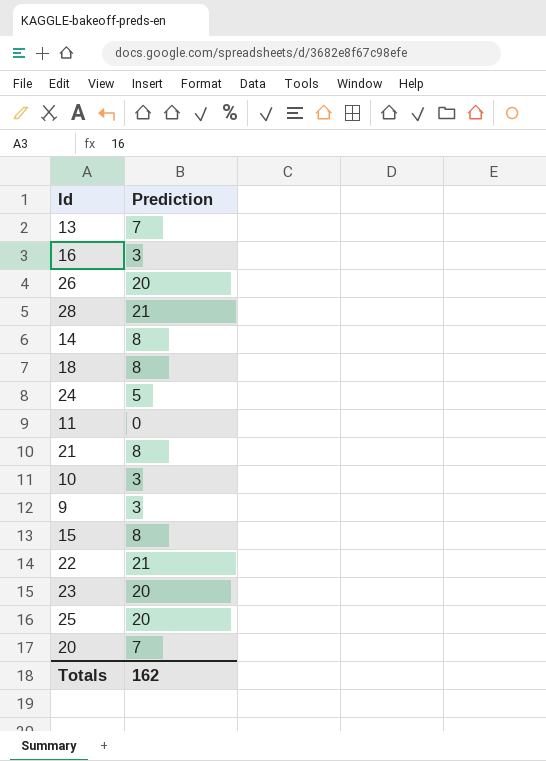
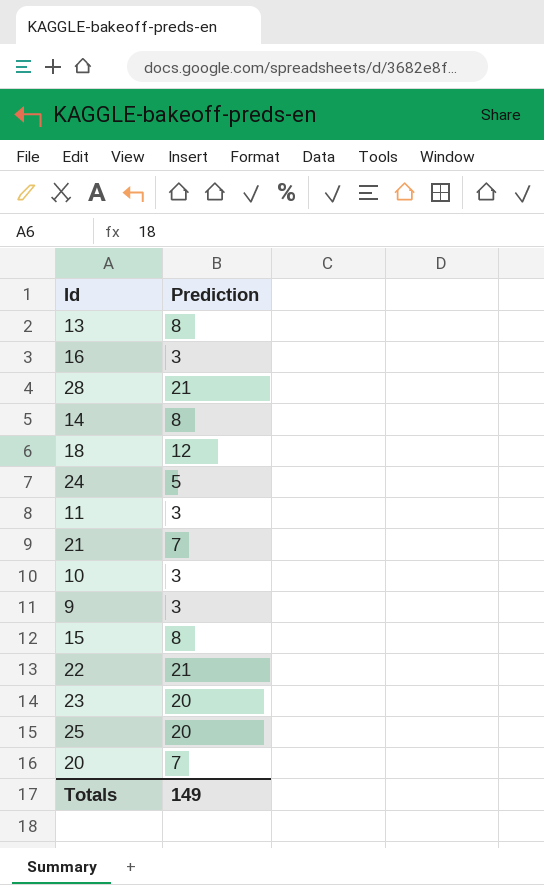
row 26: 20 -> none
13 | Prediction: 7 -> 8
18 | Prediction: 8 -> 12
11 | Prediction: 0 -> 3
21 | Prediction: 8 -> 7
Totals | Prediction: 162 -> 149

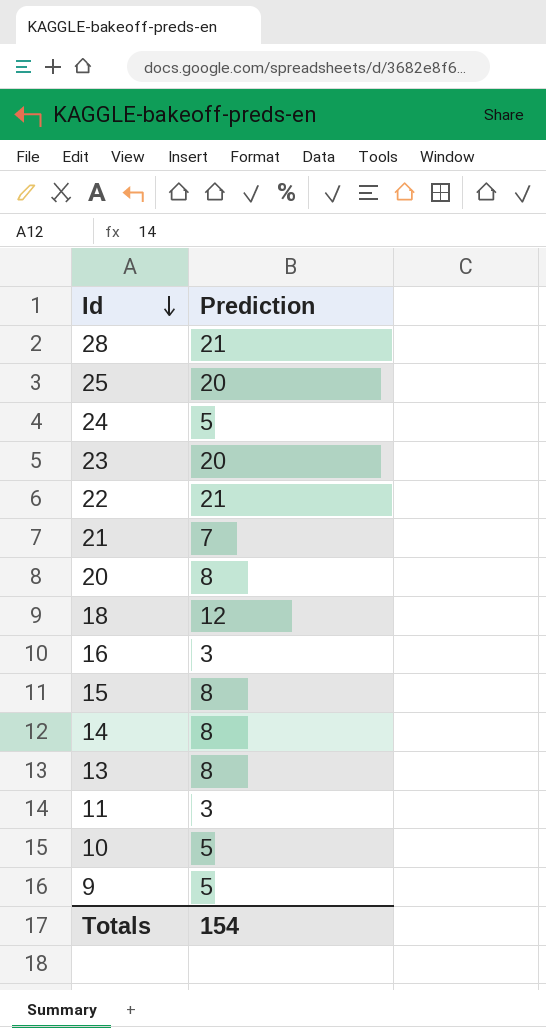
row order: none -> Id descending
20 | Prediction: 7 -> 8
10 | Prediction: 3 -> 5
9 | Prediction: 3 -> 5
Totals | Prediction: 149 -> 154

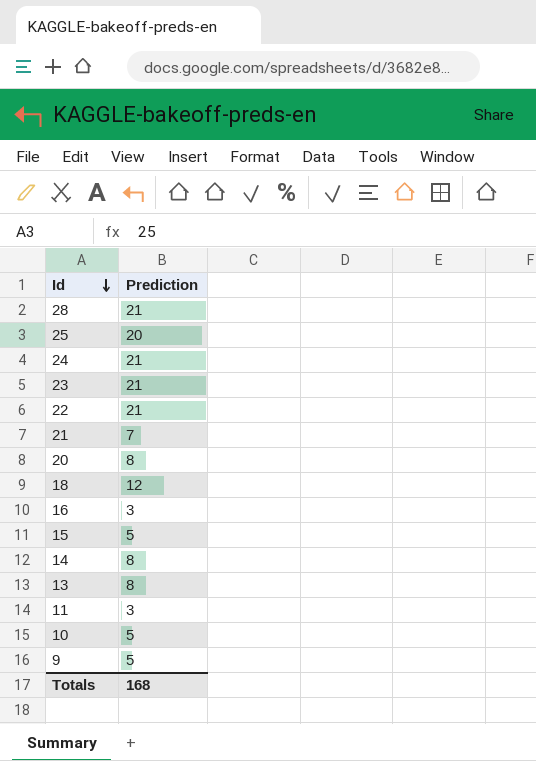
24 | Prediction: 5 -> 21
23 | Prediction: 20 -> 21
15 | Prediction: 8 -> 5
Totals | Prediction: 154 -> 168

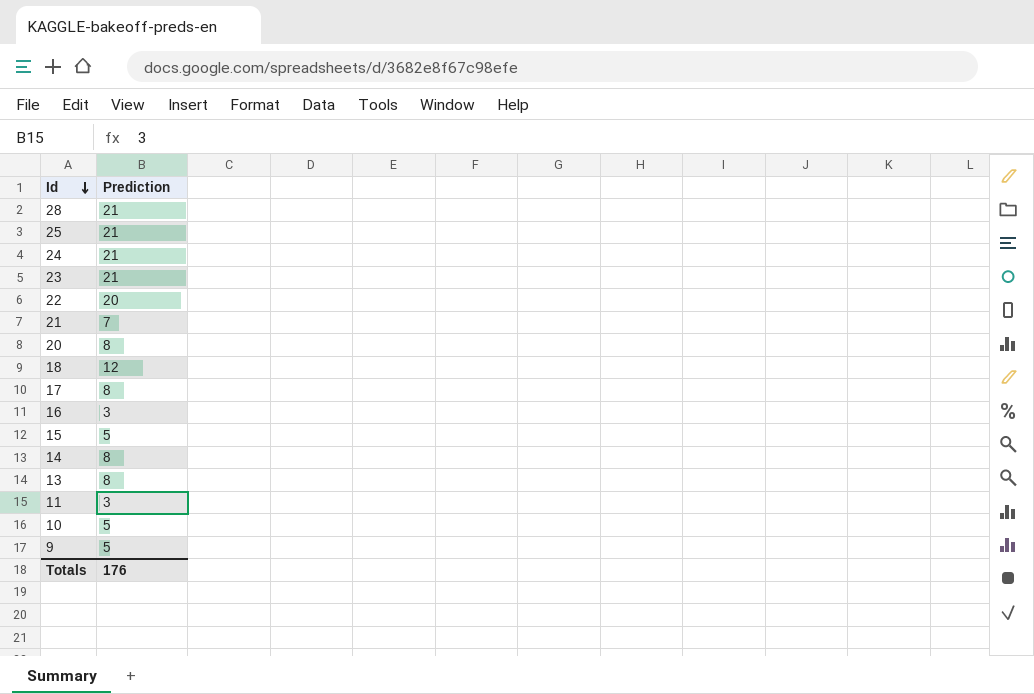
25 | Prediction: 20 -> 21
22 | Prediction: 21 -> 20
row 17: none -> 8
Totals | Prediction: 168 -> 176

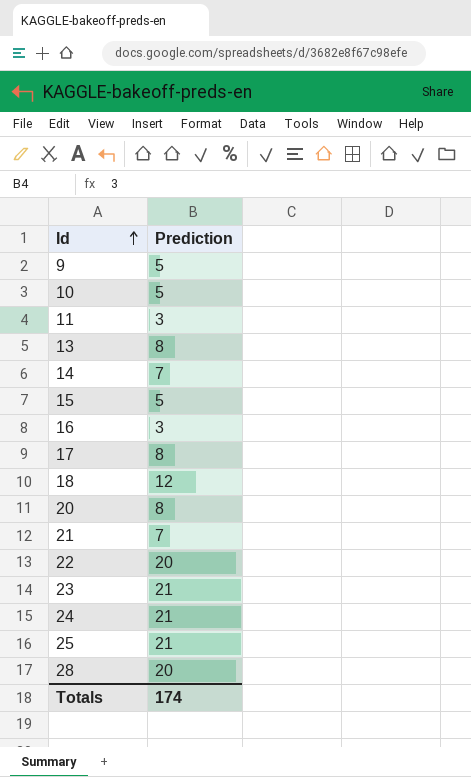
row order: Id descending -> Id ascending
14 | Prediction: 8 -> 7
28 | Prediction: 21 -> 20
Totals | Prediction: 176 -> 174

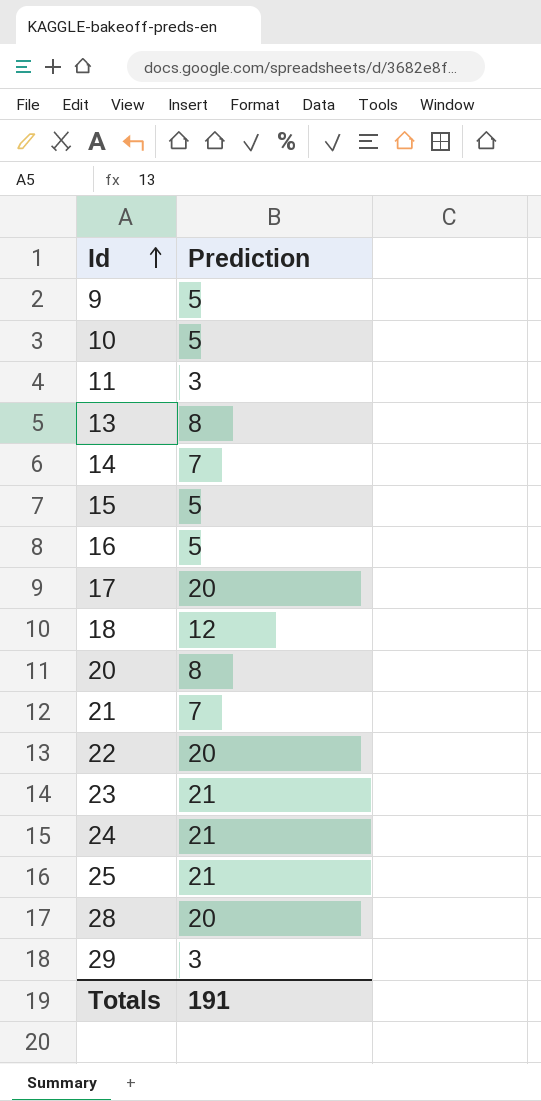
16 | Prediction: 3 -> 5
17 | Prediction: 8 -> 20
row 29: none -> 3
Totals | Prediction: 174 -> 191

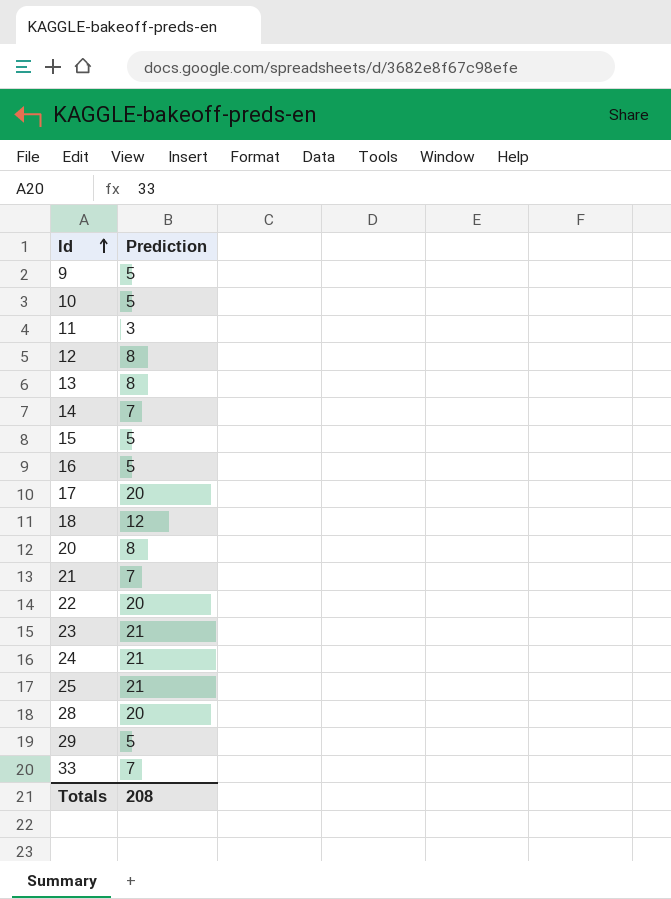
row 12: none -> 8
29 | Prediction: 3 -> 5
row 33: none -> 7
Totals | Prediction: 191 -> 208

